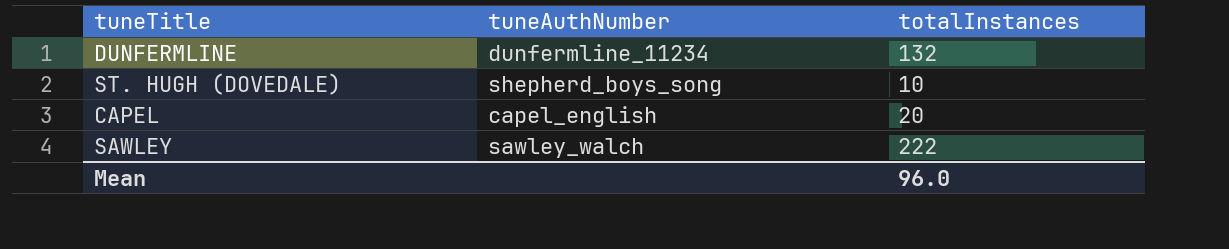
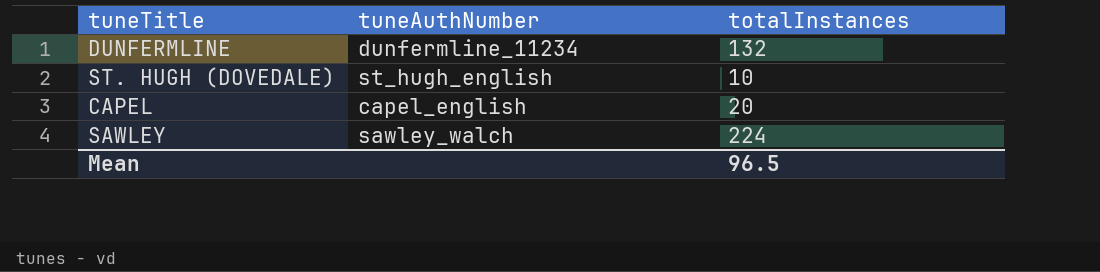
ST. HUGH (DOVEDALE) | tuneAuthNumber: shepherd_boys_song -> st_hugh_english
SAWLEY | totalInstances: 222 -> 224
Mean | totalInstances: 96.0 -> 96.5

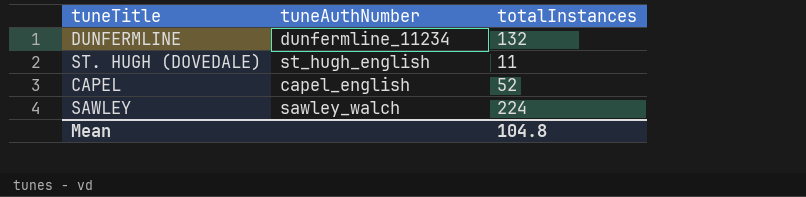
ST. HUGH (DOVEDALE) | totalInstances: 10 -> 11
CAPEL | totalInstances: 20 -> 52
Mean | totalInstances: 96.5 -> 104.8

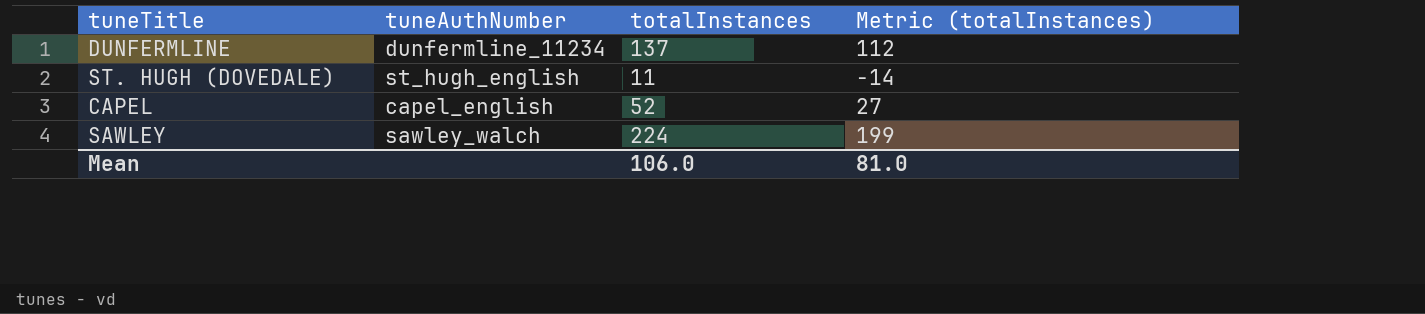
column Metric (totalInstances) | formula: none -> [totalInstances] - 25
DUNFERMLINE | totalInstances: 132 -> 137
Mean | totalInstances: 104.8 -> 106.0

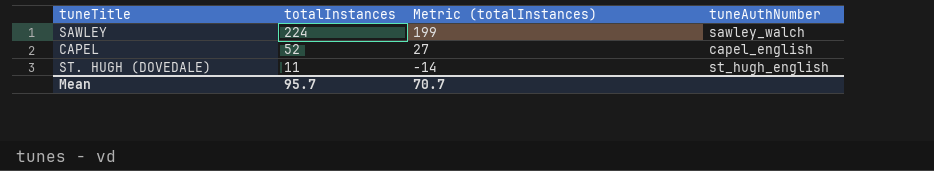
row order: none -> totalInstances descending
column tuneAuthNumber | position: 2 -> 4
row DUNFERMLINE: dunfermline_11234 | 137 | 112 -> none
Mean | totalInstances: 106.0 -> 95.7
Mean | Metric (totalInstances): 81.0 -> 70.7

